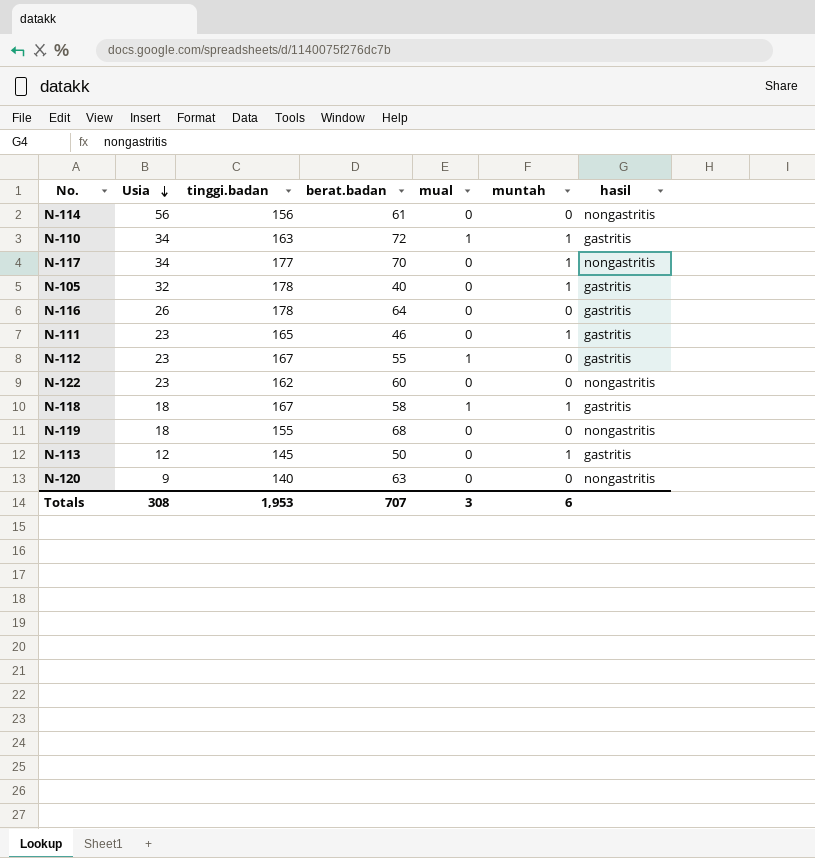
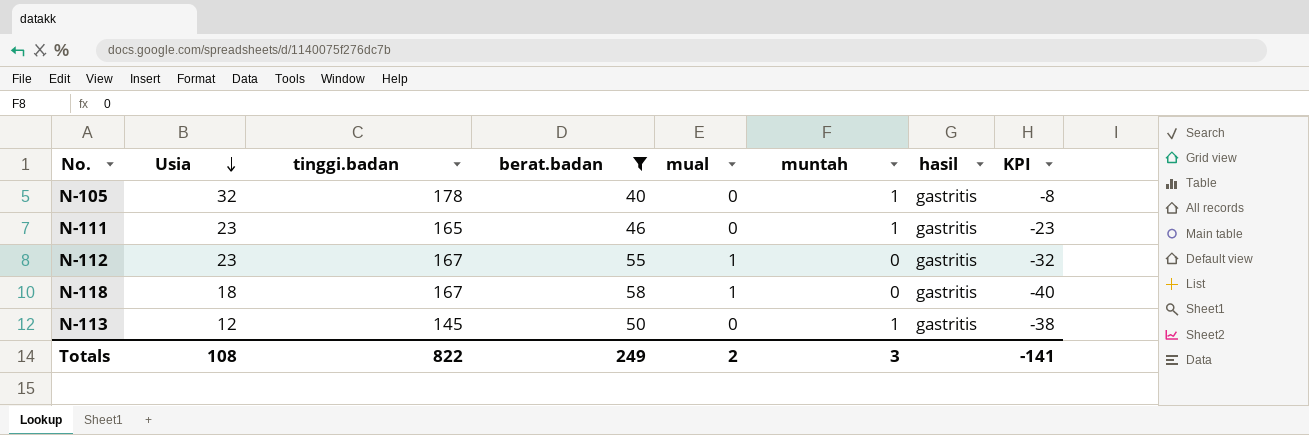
filter: none -> berat.badan <= 58
column KPI | formula: none -> [Usia] - [berat.badan]
N-118 | muntah: 1 -> 0
Totals | Usia: 308 -> 108
Totals | tinggi.badan: 1,953 -> 822
Totals | berat.badan: 707 -> 249
Totals | mual: 3 -> 2
Totals | muntah: 6 -> 3

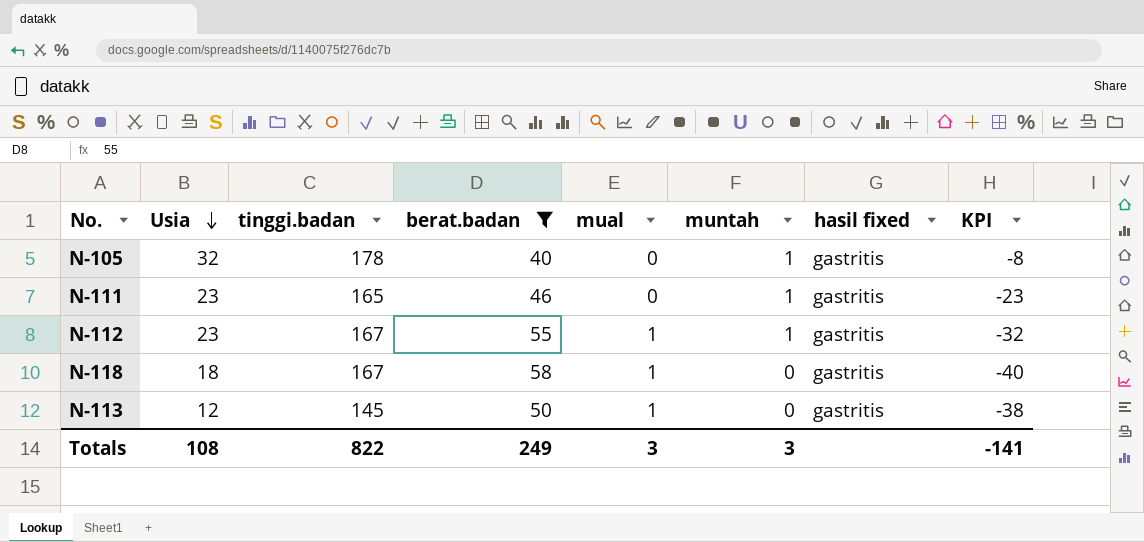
column name: hasil -> hasil fixed
N-112 | muntah: 0 -> 1
N-113 | mual: 0 -> 1
N-113 | muntah: 1 -> 0
Totals | mual: 2 -> 3

